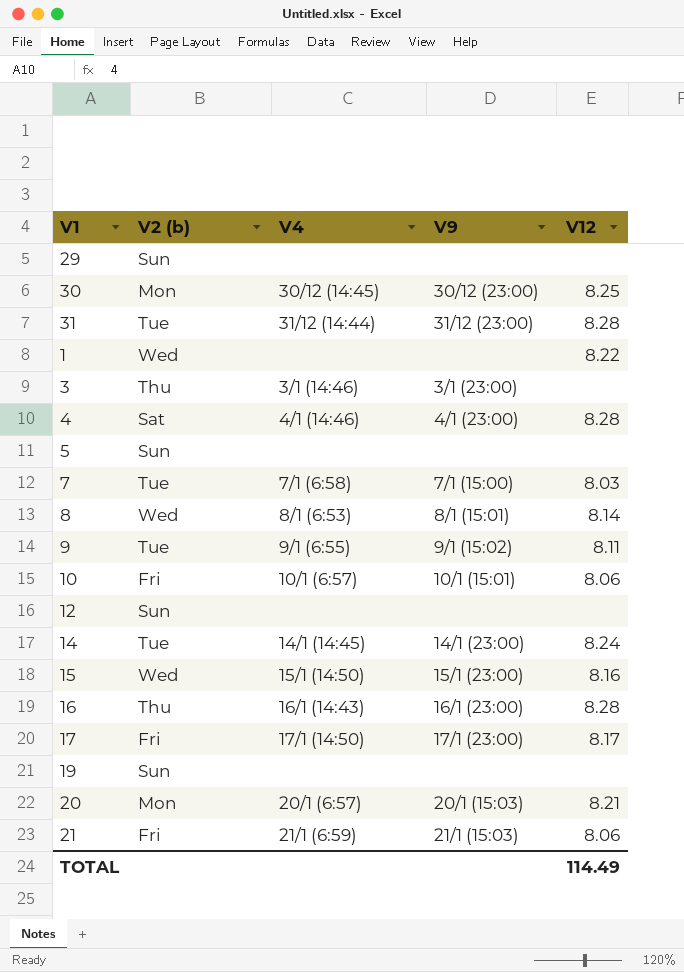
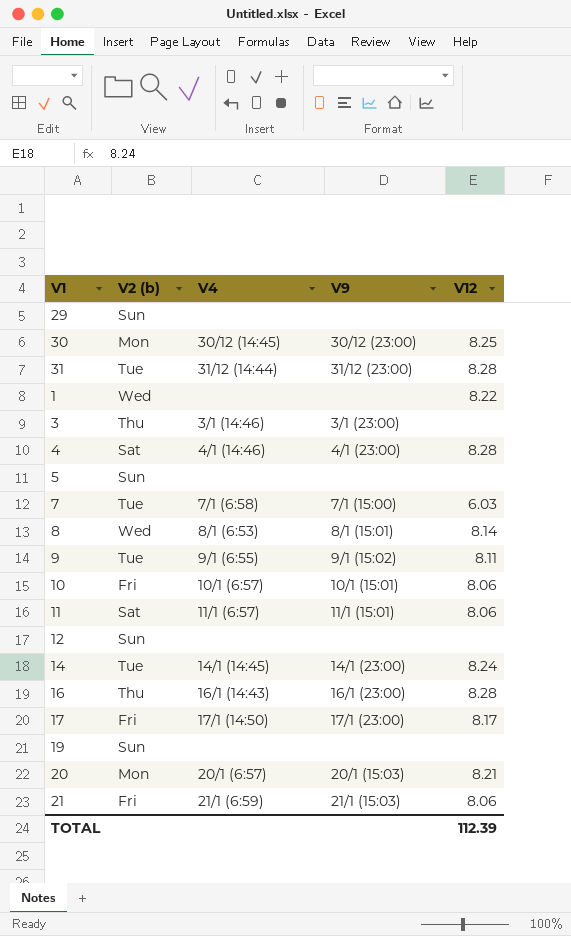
row 15: Wed | 15/1 (14:50) | 15/1 (23:00) | 8.16 -> none
7 | V12: 8.03 -> 6.03
row 11: none -> Sat | 11/1 (6:57) | 11/1 (15:01) | 8.06
TOTAL | V12: 114.49 -> 112.39

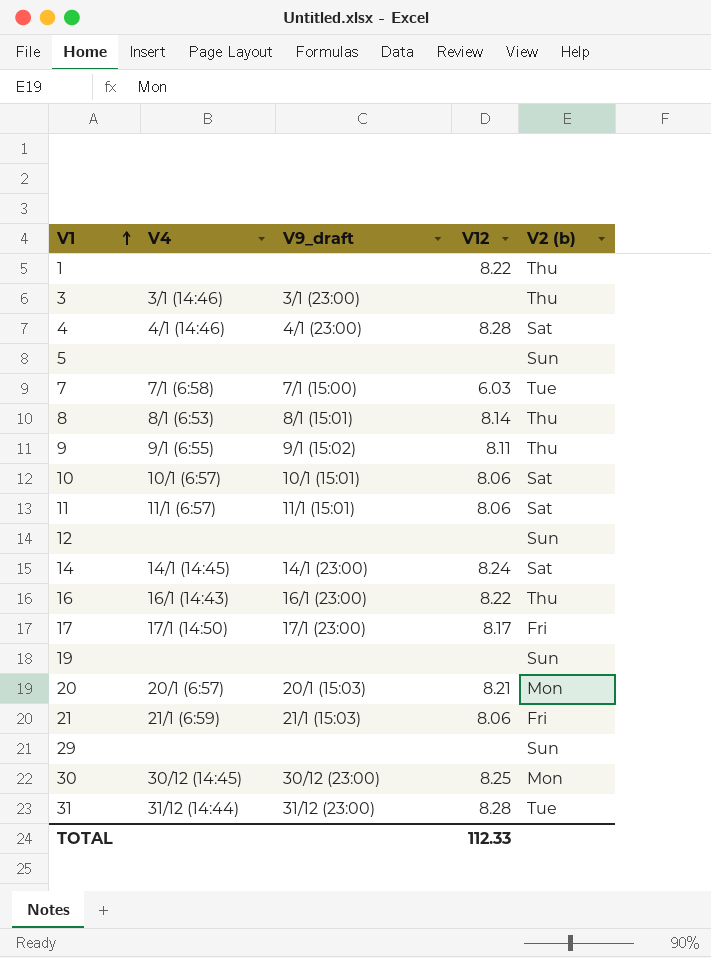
row order: none -> V1 ascending
column name: V9 -> V9_draft
column V2 (b) | position: 2 -> 5
1 | V2 (b): Wed -> Thu
8 | V2 (b): Wed -> Thu
9 | V2 (b): Tue -> Thu
10 | V2 (b): Fri -> Sat
14 | V2 (b): Tue -> Sat
16 | V12: 8.28 -> 8.22
TOTAL | V12: 112.39 -> 112.33

